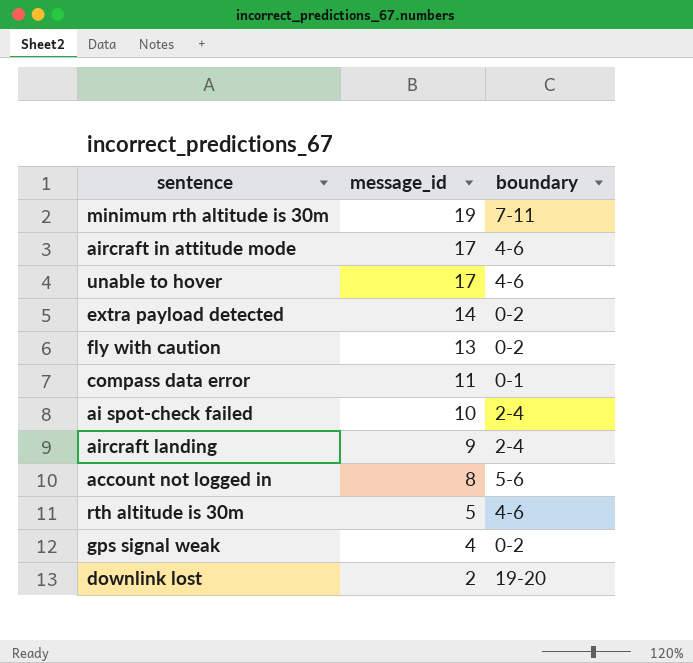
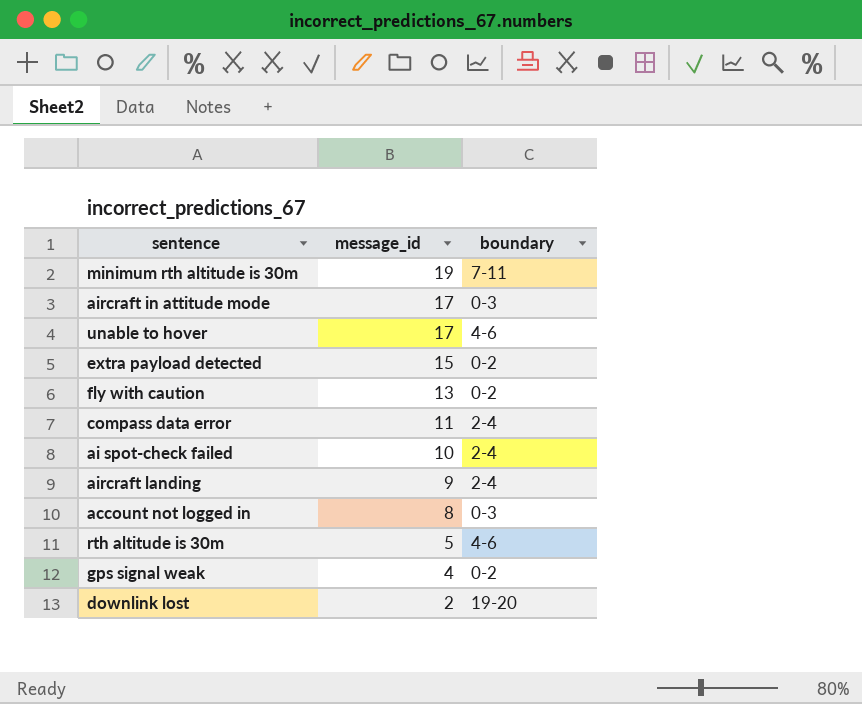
aircraft in attitude mode | boundary: 4-6 -> 0-3
extra payload detected | message_id: 14 -> 15
compass data error | boundary: 0-1 -> 2-4
account not logged in | boundary: 5-6 -> 0-3

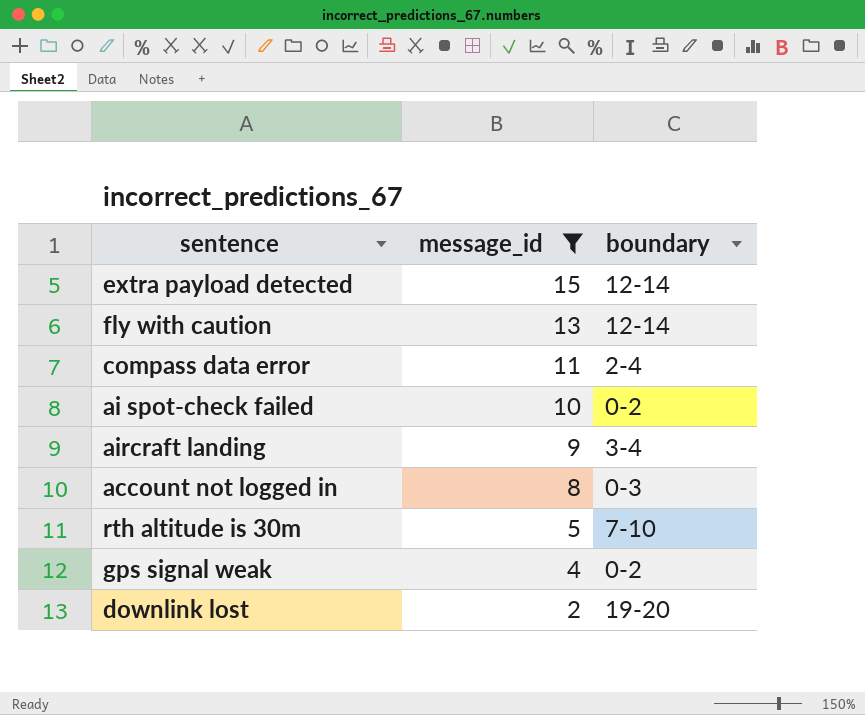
filter: none -> message_id <= 15
extra payload detected | boundary: 0-2 -> 12-14
fly with caution | boundary: 0-2 -> 12-14
ai spot-check failed | boundary: 2-4 -> 0-2
aircraft landing | boundary: 2-4 -> 3-4
rth altitude is 30m | boundary: 4-6 -> 7-10

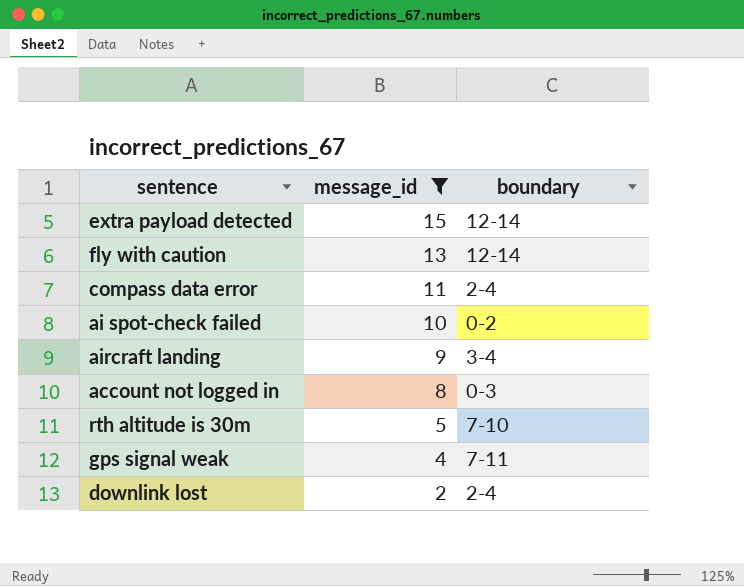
gps signal weak | boundary: 0-2 -> 7-11
downlink lost | boundary: 19-20 -> 2-4

